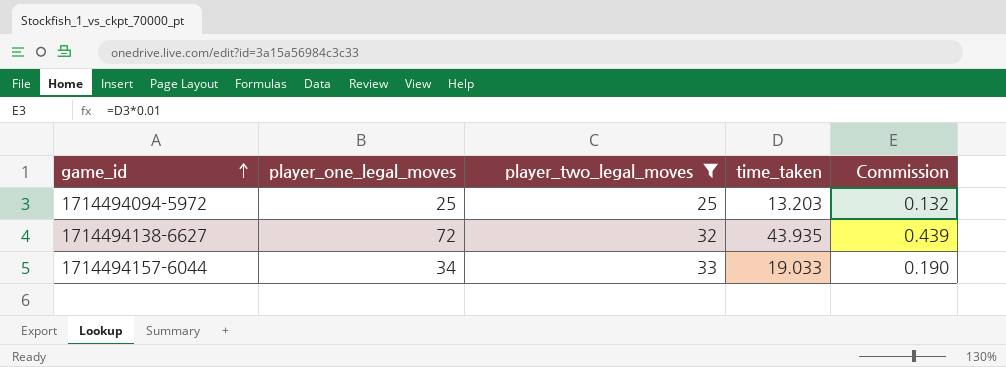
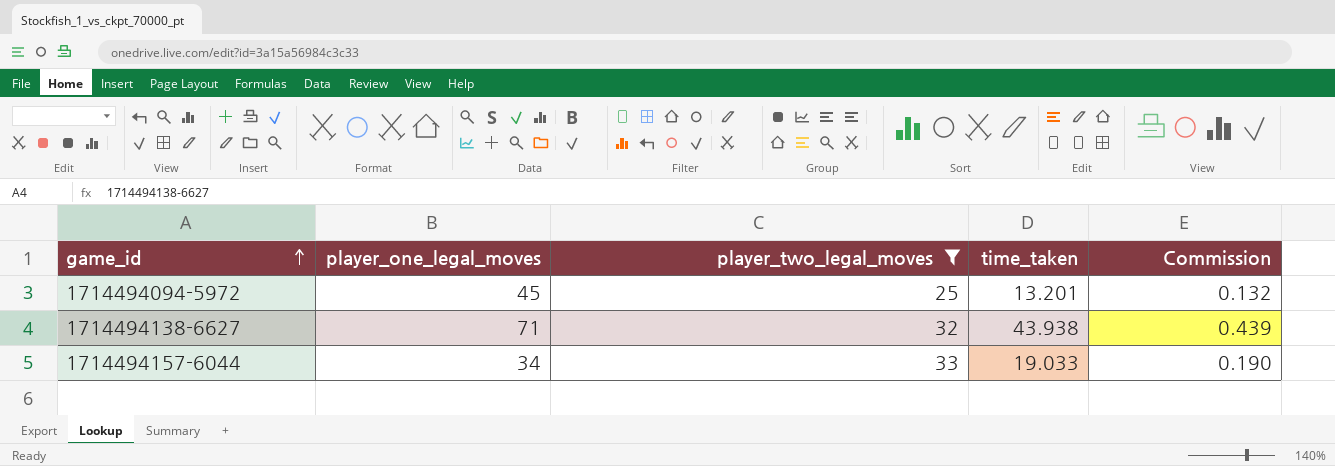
1714494094-5972 | player_one_legal_moves: 25 -> 45
1714494094-5972 | time_taken: 13.203 -> 13.201
1714494138-6627 | player_one_legal_moves: 72 -> 71
1714494138-6627 | time_taken: 43.935 -> 43.938

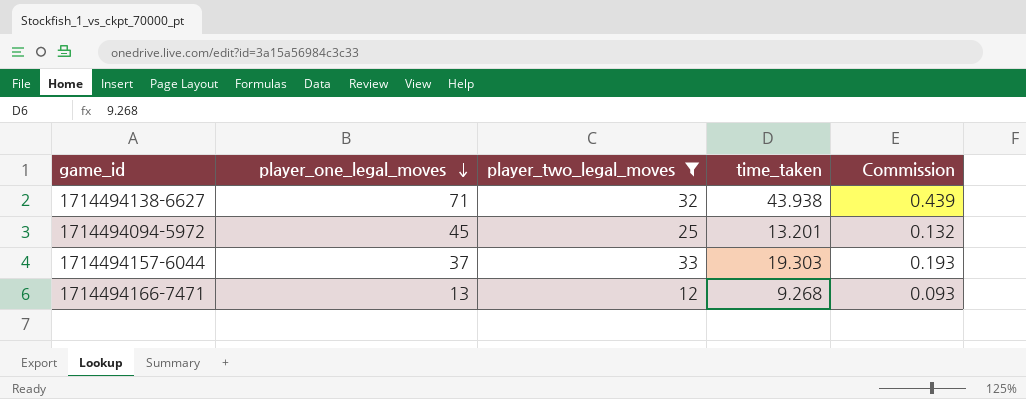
row order: game_id ascending -> player_one_legal_moves descending
1714494157-6044 | player_one_legal_moves: 34 -> 37
1714494157-6044 | time_taken: 19.033 -> 19.303
1714494157-6044 | Commission: 0.190 -> 0.193
row 1714494166-7471: none -> 13 | 12 | 9.268 | 0.093

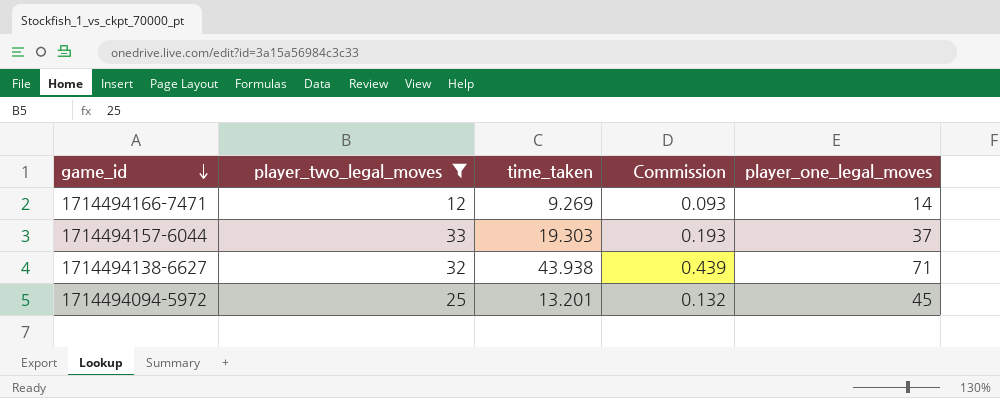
row order: player_one_legal_moves descending -> game_id descending
column player_one_legal_moves | position: 2 -> 5
1714494166-7471 | time_taken: 9.268 -> 9.269
1714494166-7471 | player_one_legal_moves: 13 -> 14

